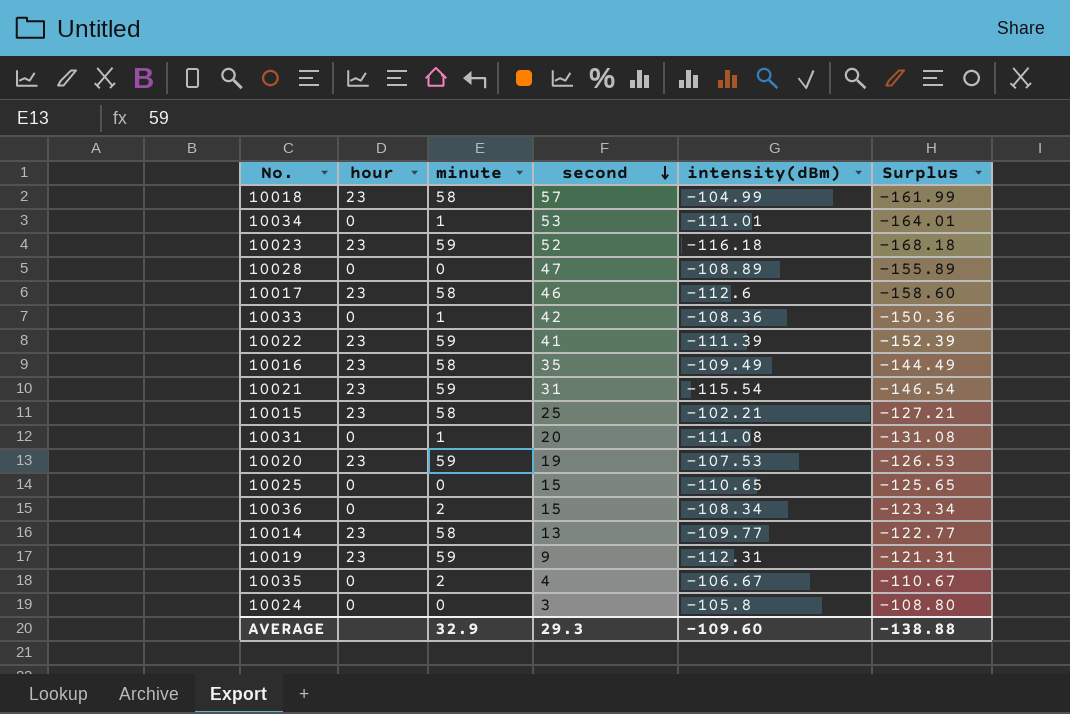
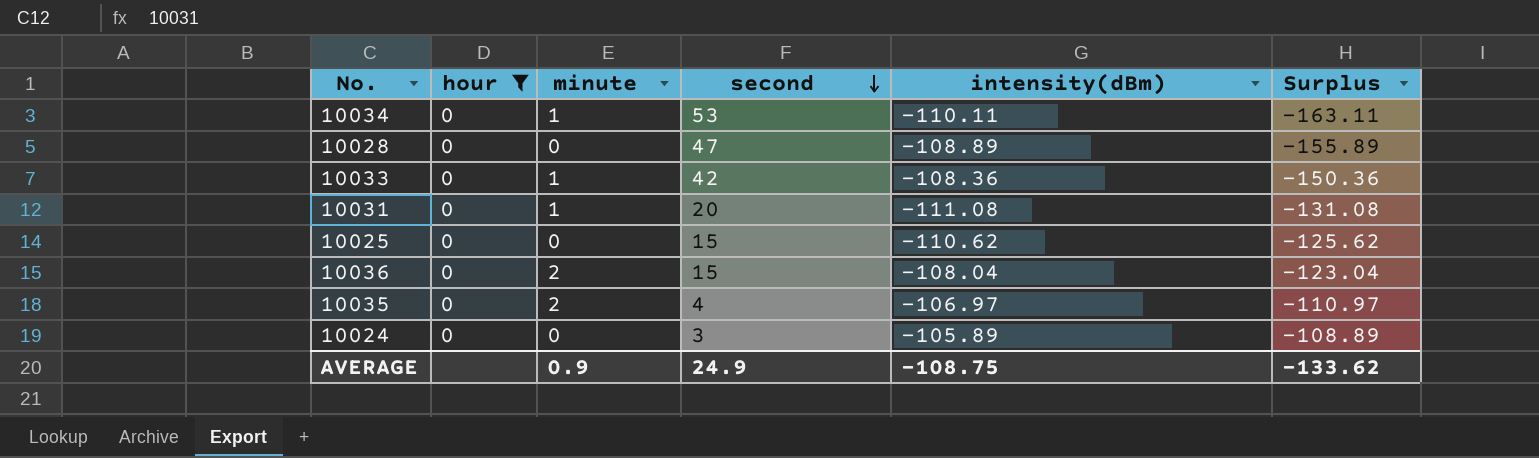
filter: none -> hour = 0
10034 | intensity(dBm): -111.01 -> -110.11
10034 | Surplus: -164.01 -> -163.11
10025 | intensity(dBm): -110.65 -> -110.62
10025 | Surplus: -125.65 -> -125.62
10036 | intensity(dBm): -108.34 -> -108.04
10036 | Surplus: -123.34 -> -123.04
10035 | intensity(dBm): -106.67 -> -106.97
10035 | Surplus: -110.67 -> -110.97
10024 | intensity(dBm): -105.8 -> -105.89
10024 | Surplus: -108.80 -> -108.89
AVERAGE | minute: 32.9 -> 0.9
AVERAGE | second: 29.3 -> 24.9
AVERAGE | intensity(dBm): -109.60 -> -108.75
AVERAGE | Surplus: -138.88 -> -133.62

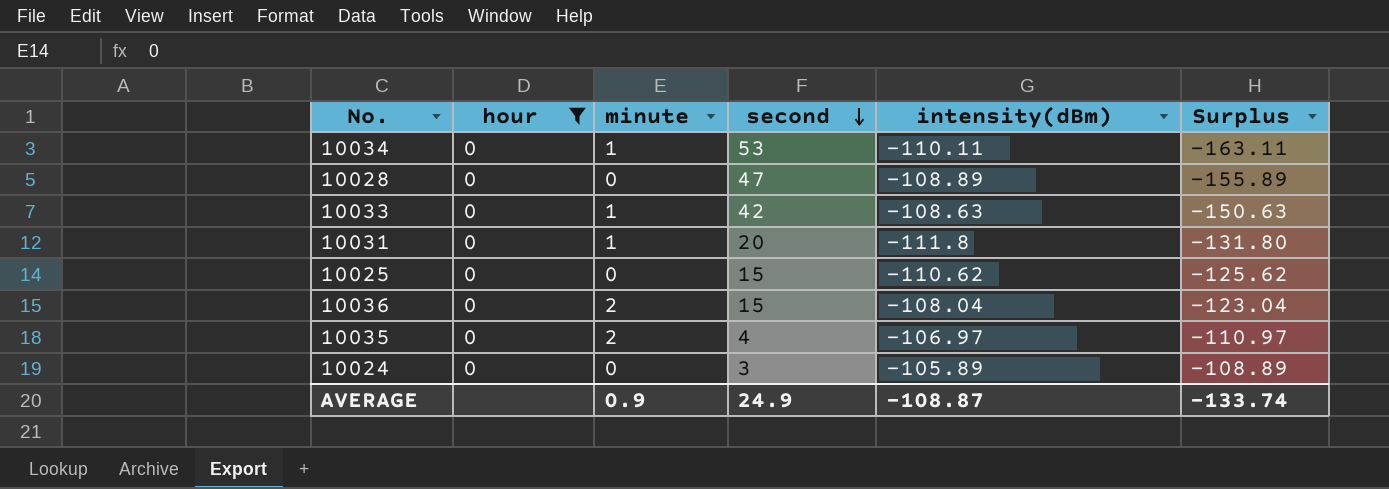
10033 | intensity(dBm): -108.36 -> -108.63
10033 | Surplus: -150.36 -> -150.63
10031 | intensity(dBm): -111.08 -> -111.8
10031 | Surplus: -131.08 -> -131.80
AVERAGE | intensity(dBm): -108.75 -> -108.87
AVERAGE | Surplus: -133.62 -> -133.74

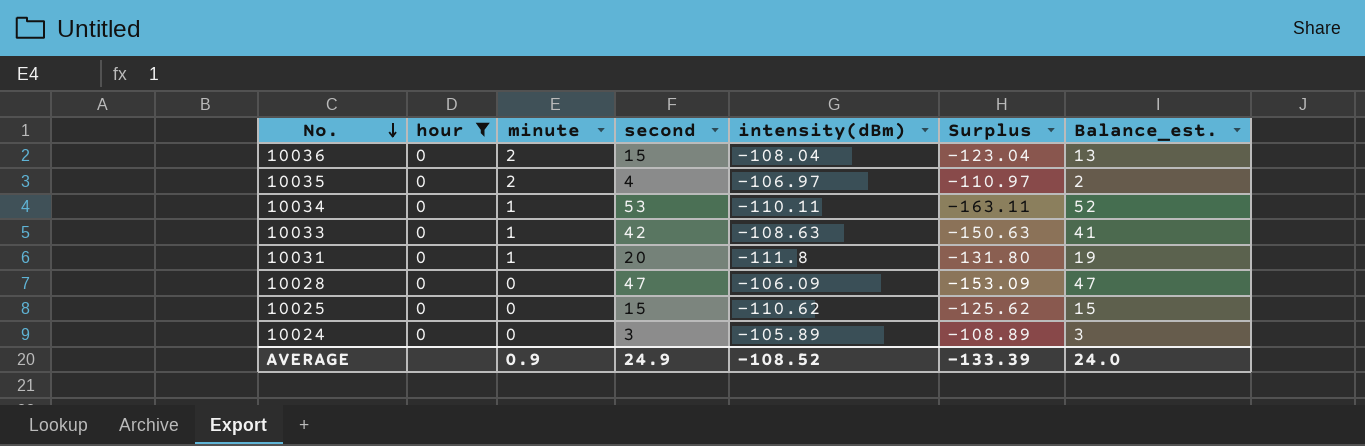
row order: second descending -> No. descending
column Balance_est. | formula: none -> [second] - [minute]
10028 | intensity(dBm): -108.89 -> -106.09
10028 | Surplus: -155.89 -> -153.09
AVERAGE | intensity(dBm): -108.87 -> -108.52
AVERAGE | Surplus: -133.74 -> -133.39

